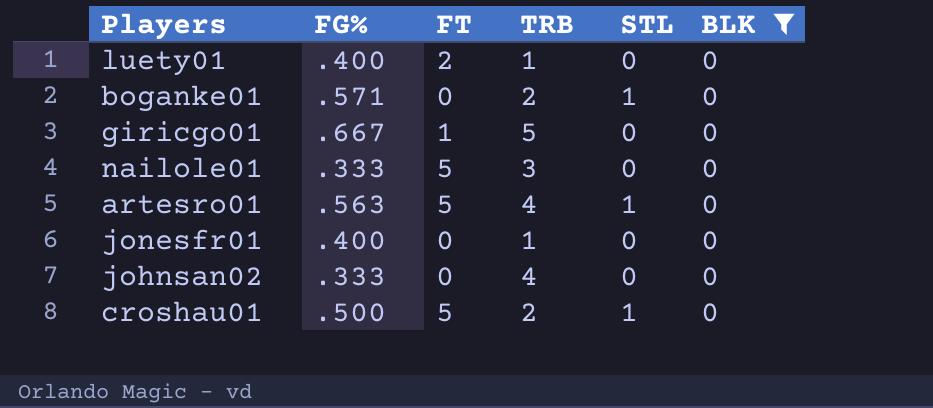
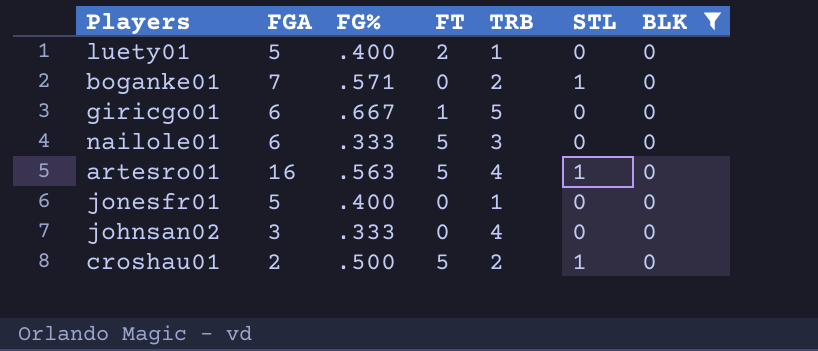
column FGA | position: none -> 2

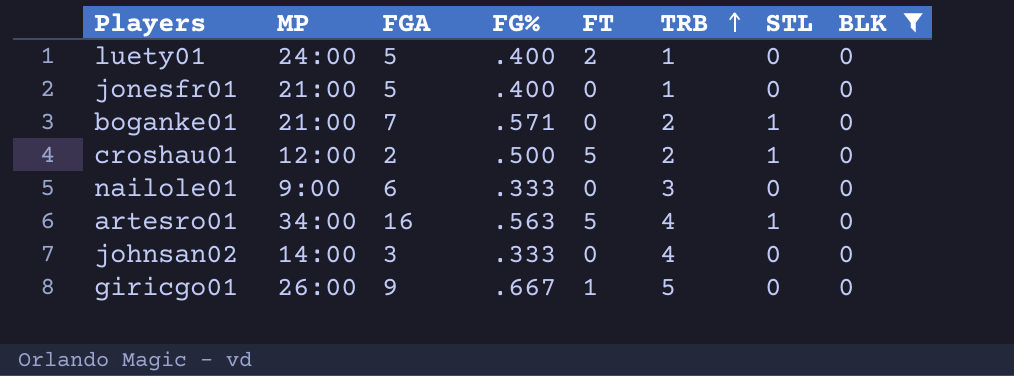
row order: none -> TRB ascending
column MP | position: none -> 2
nailole01 | FT: 5 -> 0
giricgo01 | FGA: 6 -> 9

